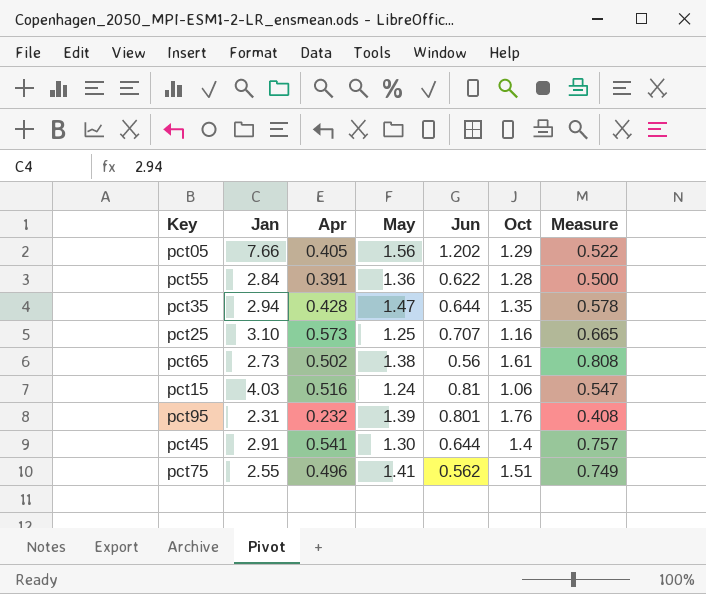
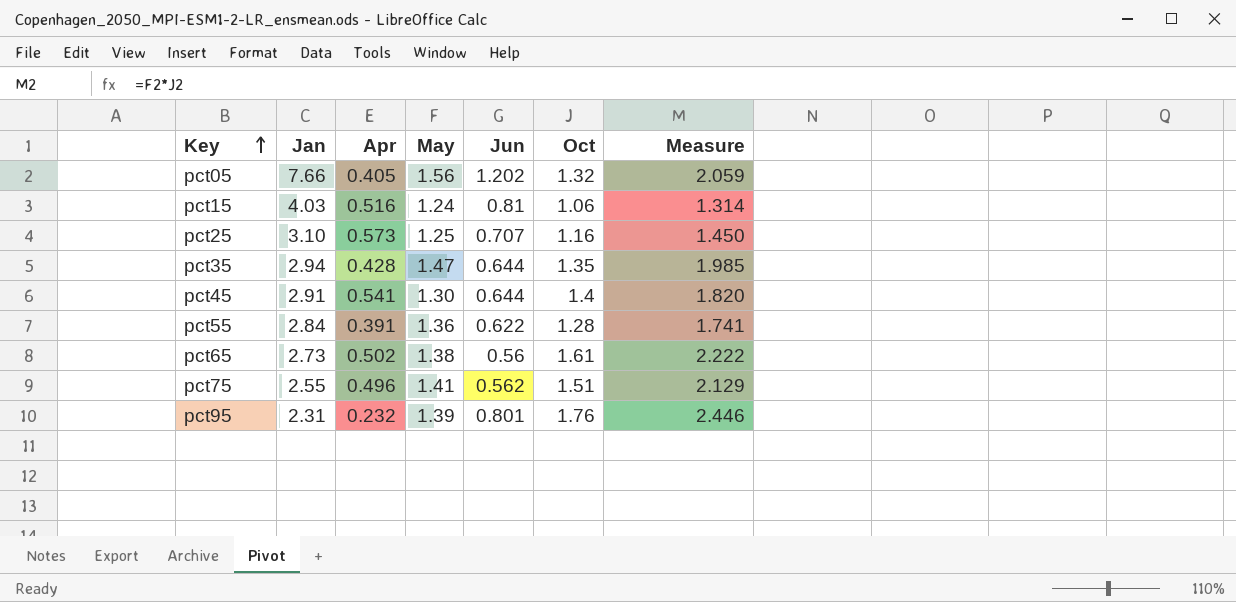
row order: none -> Key ascending
column Measure | formula: [Apr] * [Oct] -> [May] * [Oct]
pct05 | Oct: 1.29 -> 1.32

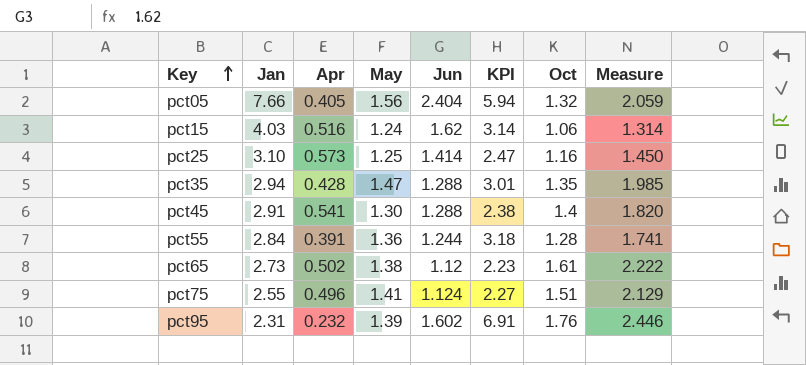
column KPI | formula: none -> [Jun] / [Apr]
pct05 | Jun: 1.202 -> 2.404
pct15 | Jun: 0.81 -> 1.62
pct25 | Jun: 0.707 -> 1.414
pct35 | Jun: 0.644 -> 1.288
pct45 | Jun: 0.644 -> 1.288
pct55 | Jun: 0.622 -> 1.244
pct65 | Jun: 0.56 -> 1.12
pct75 | Jun: 0.562 -> 1.124
pct95 | Jun: 0.801 -> 1.602

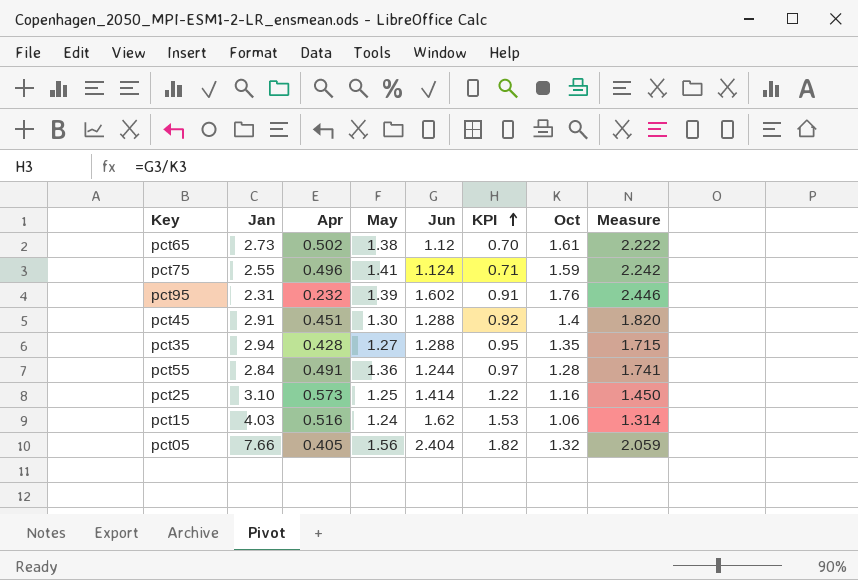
row order: Key ascending -> KPI ascending
column KPI | formula: [Jun] / [Apr] -> [Jun] / [Oct]
pct75 | Oct: 1.51 -> 1.59
pct75 | Measure: 2.129 -> 2.242
pct45 | Apr: 0.541 -> 0.451
pct35 | May: 1.47 -> 1.27
pct35 | Measure: 1.985 -> 1.715
pct55 | Apr: 0.391 -> 0.491

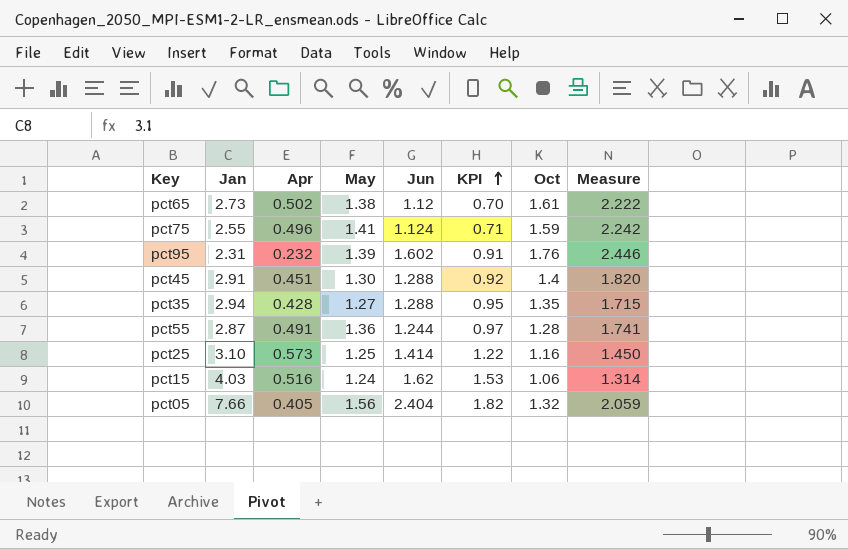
pct55 | Jan: 2.84 -> 2.87

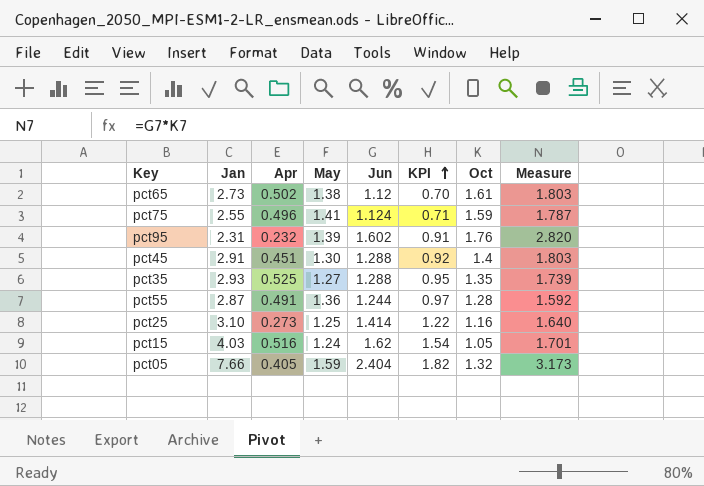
column Measure | formula: [May] * [Oct] -> [Jun] * [Oct]
pct35 | Jan: 2.94 -> 2.93
pct35 | Apr: 0.428 -> 0.525
pct25 | Apr: 0.573 -> 0.273
pct15 | KPI: 1.53 -> 1.54
pct15 | Oct: 1.06 -> 1.05
pct05 | May: 1.56 -> 1.59

